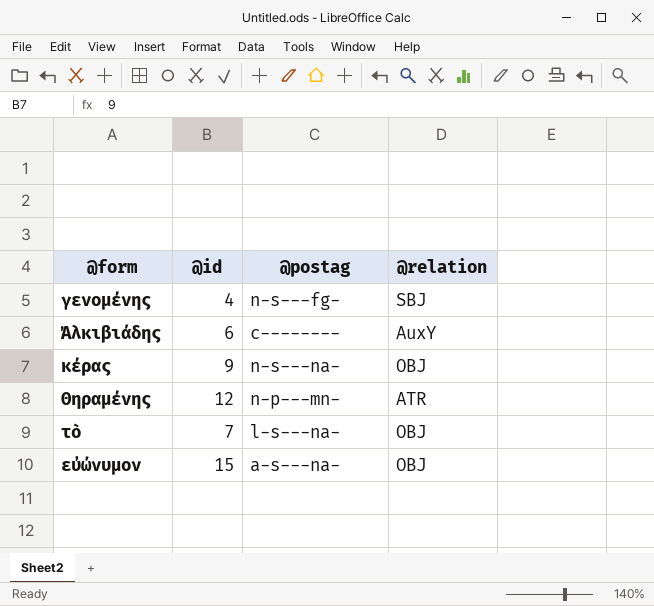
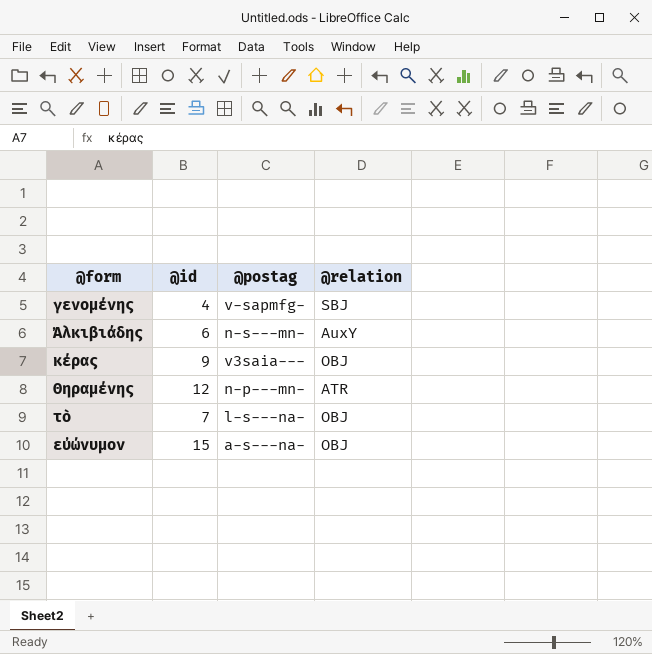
γενομένης | @postag: n-s---fg- -> v-sapmfg-
Ἀλκιβιάδης | @postag: c-------- -> n-s---mn-
κέρας | @postag: n-s---na- -> v3saia---

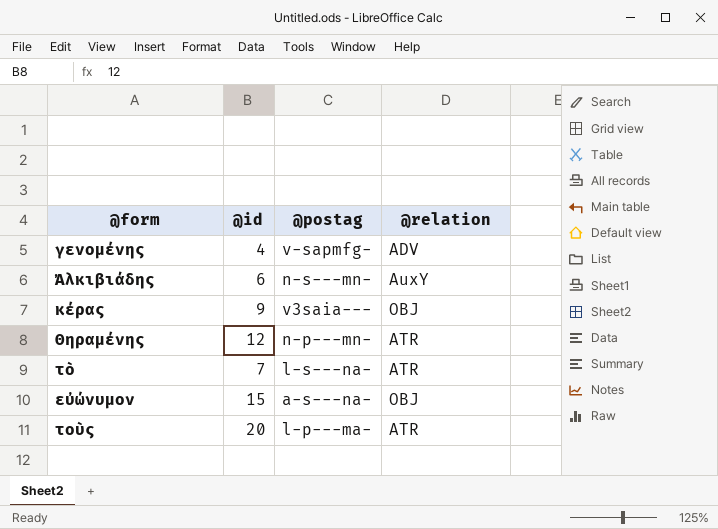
γενομένης | @relation: SBJ -> ADV
τὸ | @relation: OBJ -> ATR
row τοὺς: none -> 20 | l-p---ma- | ATR

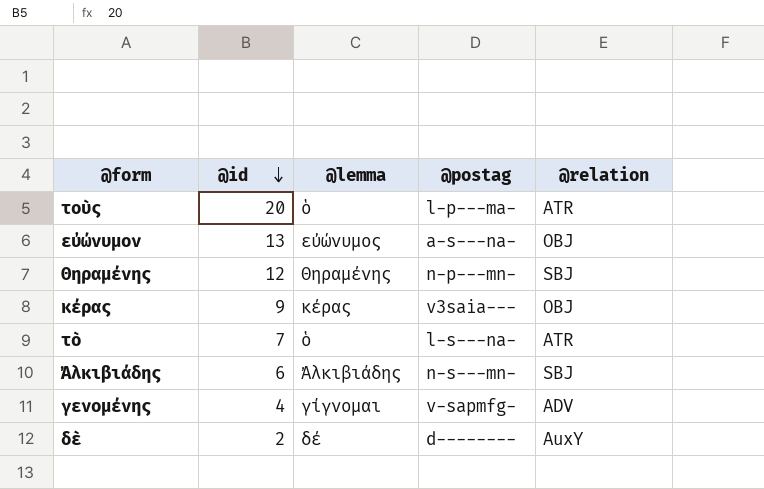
row order: none -> @id descending
column @lemma | position: none -> 3
εὐώνυμον | @id: 15 -> 13
Θηραμένης | @relation: ATR -> SBJ
Ἀλκιβιάδης | @relation: AuxY -> SBJ
row δὲ: none -> 2 | δέ | d-------- | AuxY

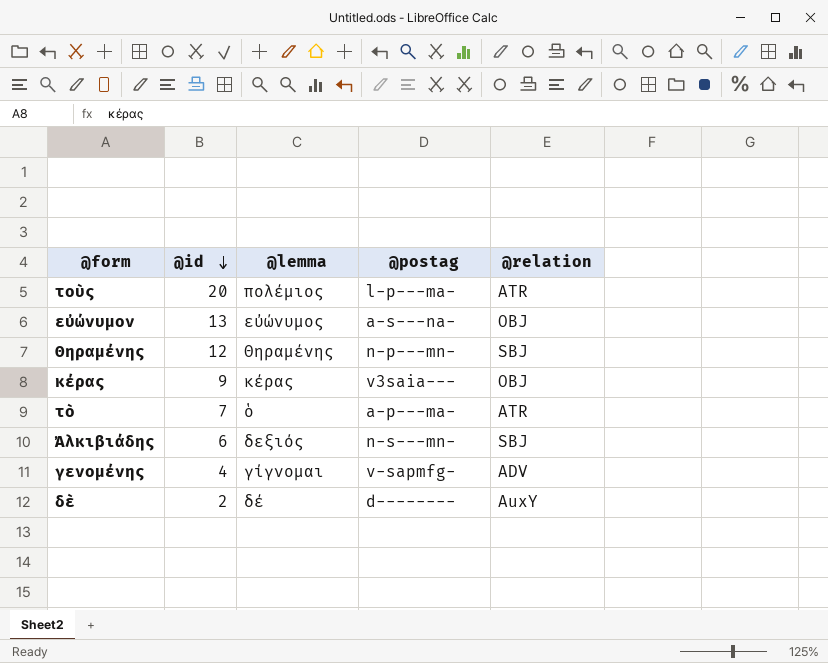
τοὺς | @lemma: ὁ -> πολέμιος
τὸ | @postag: l-s---na- -> a-p---ma-
Ἀλκιβιάδης | @lemma: Ἀλκιβιάδης -> δεξιός

